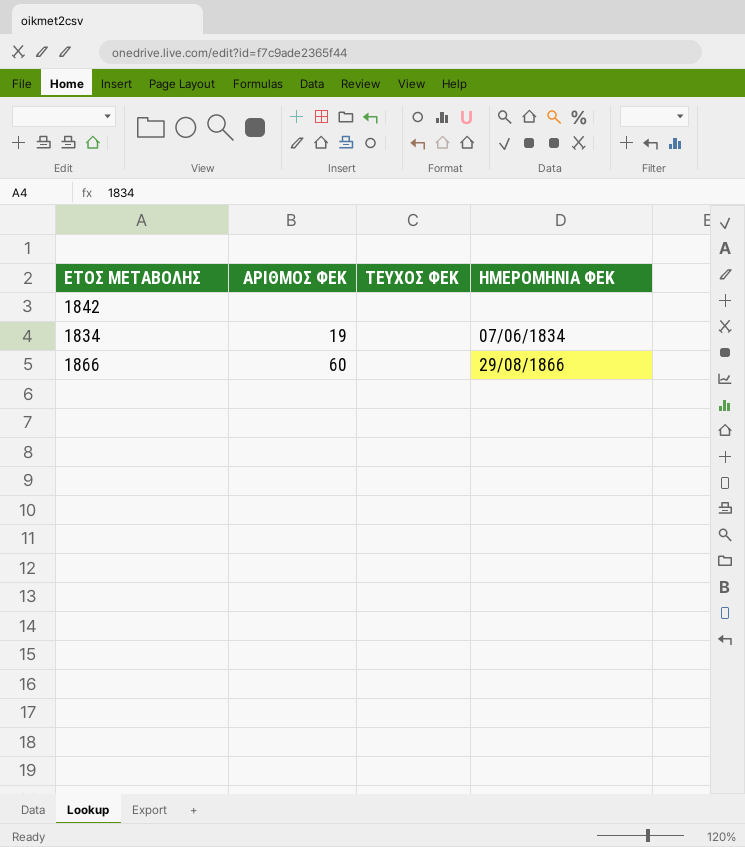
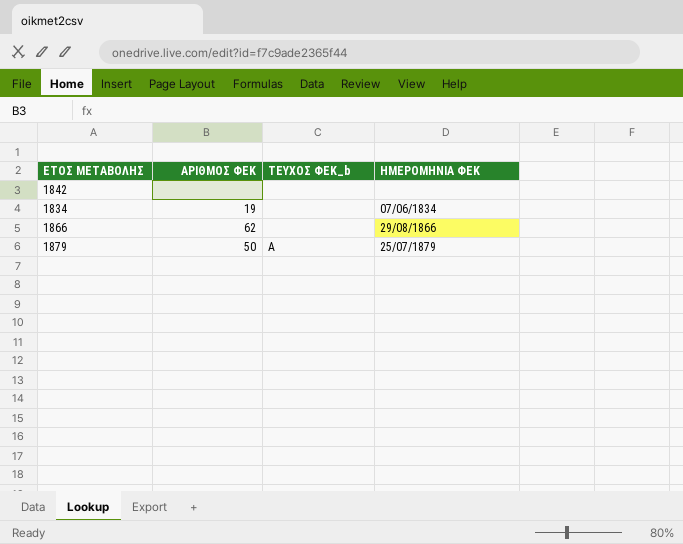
column name: ΤΕΥΧΟΣ ΦΕΚ -> ΤΕΥΧΟΣ ΦΕΚ_b
1866 | ΑΡΙΘΜΟΣ ΦΕΚ: 60 -> 62
row 1879: none -> 50 | Α | 25/07/1879

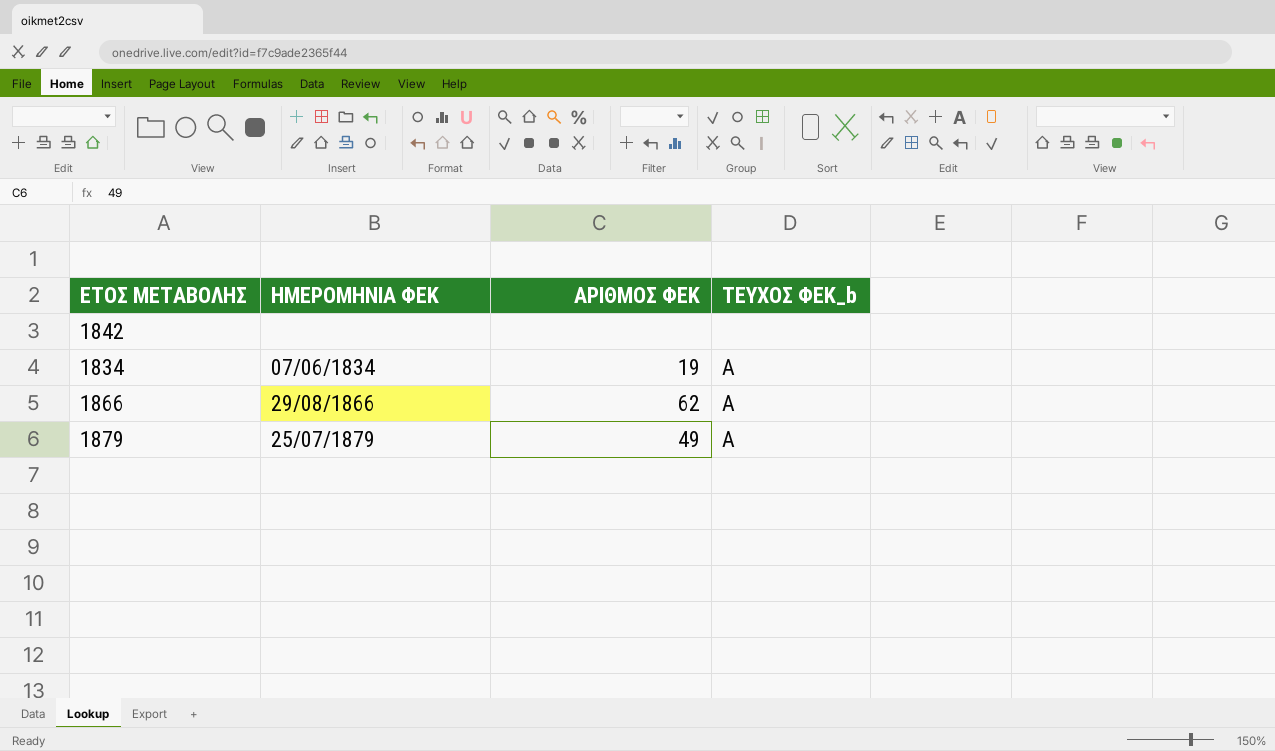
column ΗΜΕΡΟΜΗΝΙΑ ΦΕΚ | position: 4 -> 2
1834 | ΤΕΥΧΟΣ ΦΕΚ_b: none -> Α
1866 | ΤΕΥΧΟΣ ΦΕΚ_b: none -> Α
1879 | ΑΡΙΘΜΟΣ ΦΕΚ: 50 -> 49

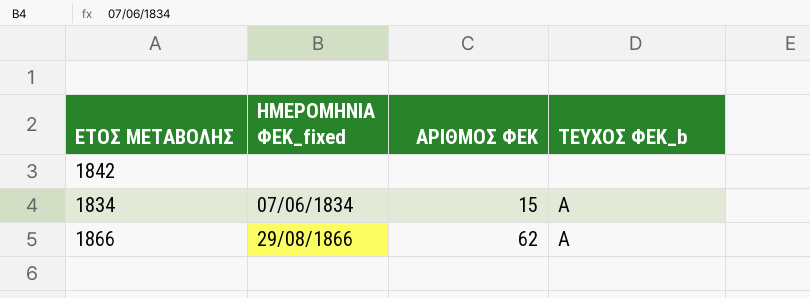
column name: ΗΜΕΡΟΜΗΝΙΑ ΦΕΚ -> ΗΜΕΡΟΜΗΝΙΑ ΦΕΚ_fixed
row 1879: 25/07/1879 | 49 | Α -> none
1834 | ΑΡΙΘΜΟΣ ΦΕΚ: 19 -> 15

